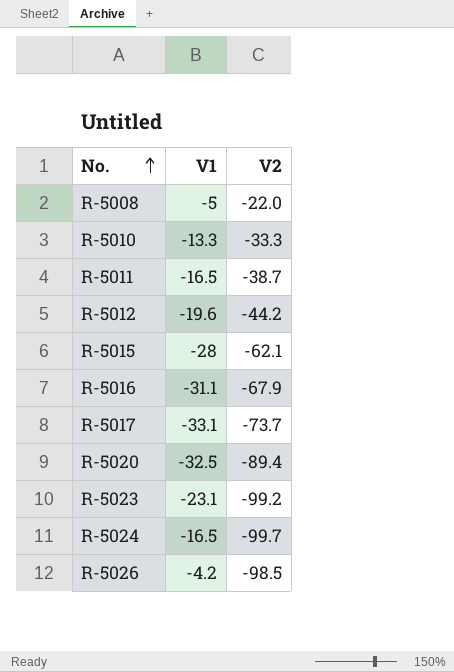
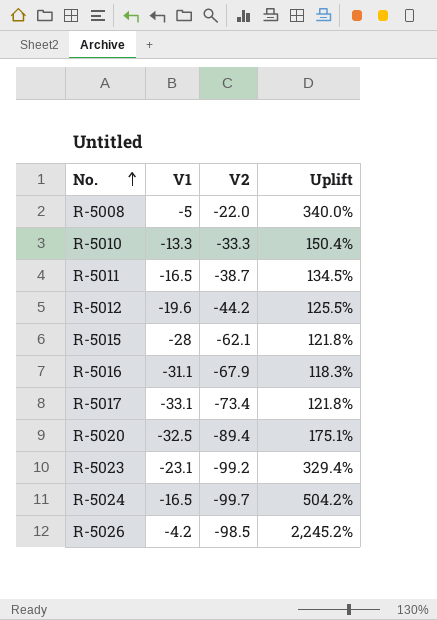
column Uplift | formula: none -> ([V2] - [V1]) / [V1]
R-5017 | V2: -73.7 -> -73.4

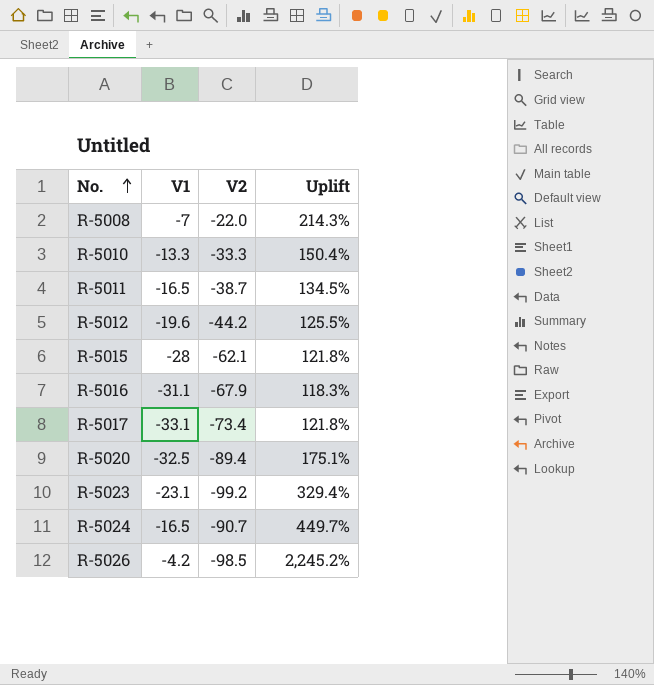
R-5008 | V1: -5 -> -7
R-5008 | Uplift: 340.0% -> 214.3%
R-5024 | V2: -99.7 -> -90.7
R-5024 | Uplift: 504.2% -> 449.7%

